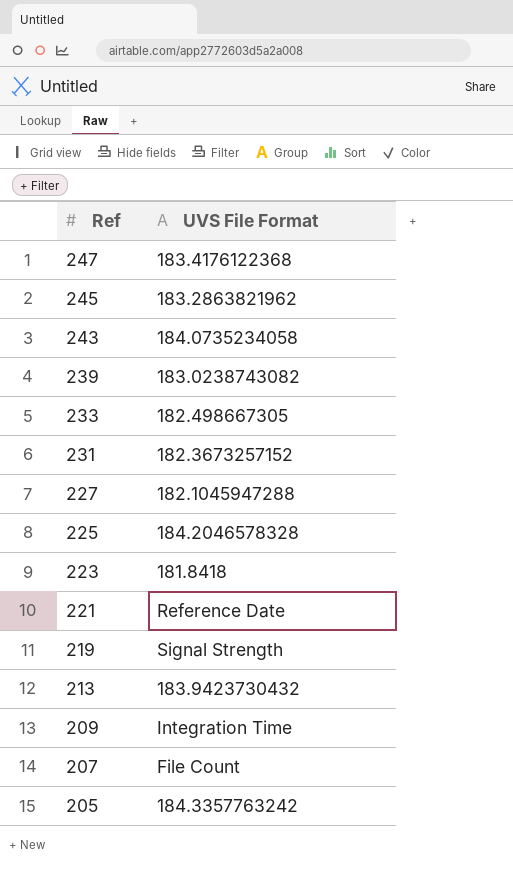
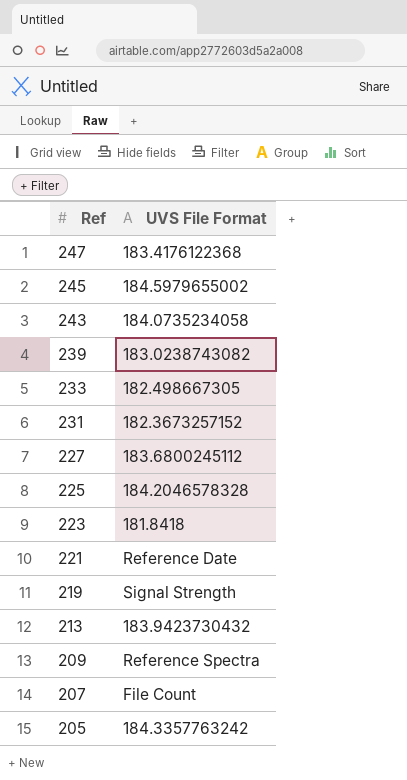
245 | UVS File Format: 183.2863821962 -> 184.5979655002
227 | UVS File Format: 182.1045947288 -> 183.6800245112
209 | UVS File Format: Integration Time -> Reference Spectra

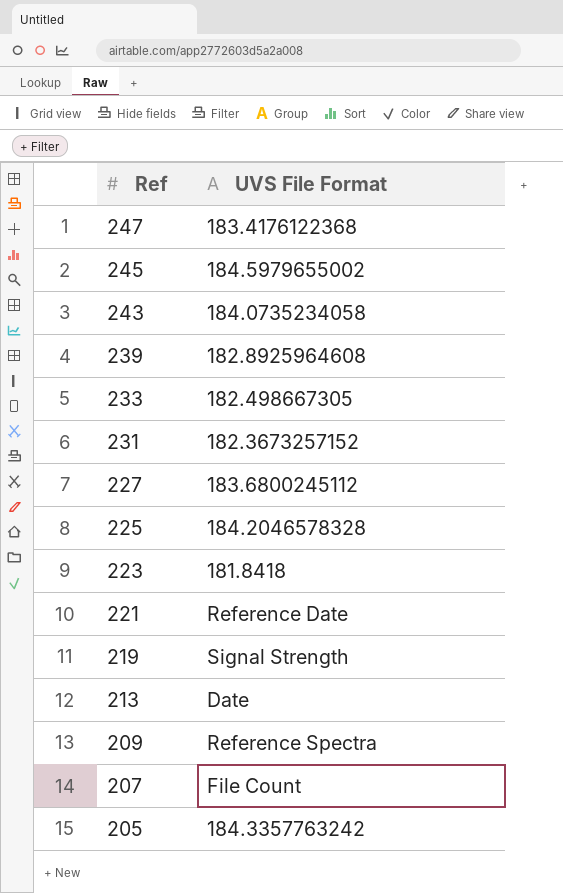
239 | UVS File Format: 183.0238743082 -> 182.8925964608
213 | UVS File Format: 183.9423730432 -> Date

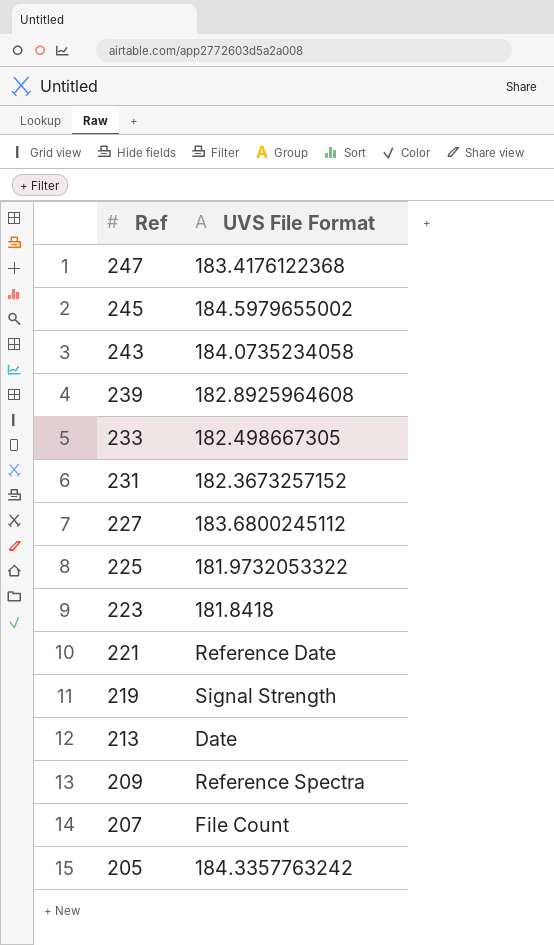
225 | UVS File Format: 184.2046578328 -> 181.9732053322

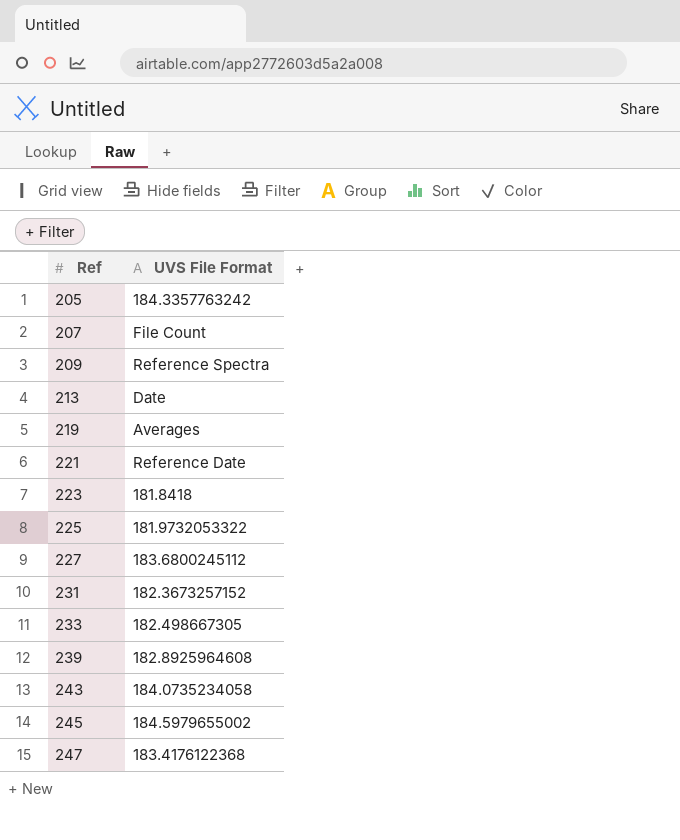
row order: Ref descending -> Ref ascending
219 | UVS File Format: Signal Strength -> Averages

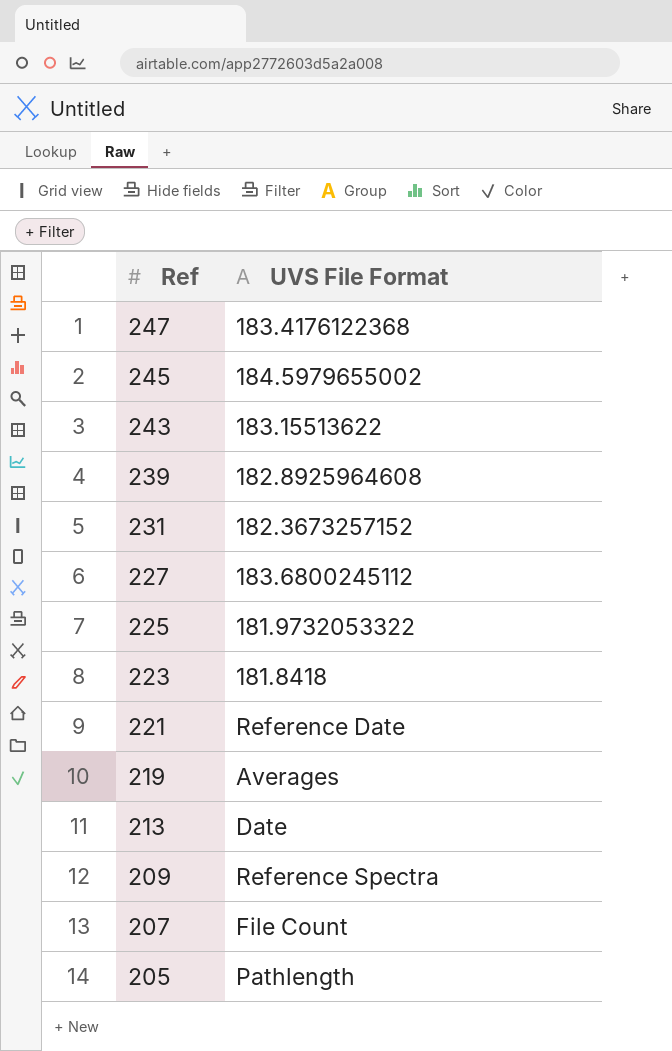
row order: Ref ascending -> Ref descending
row 233: 182.498667305 -> none
243 | UVS File Format: 184.0735234058 -> 183.15513622
205 | UVS File Format: 184.3357763242 -> Pathlength

